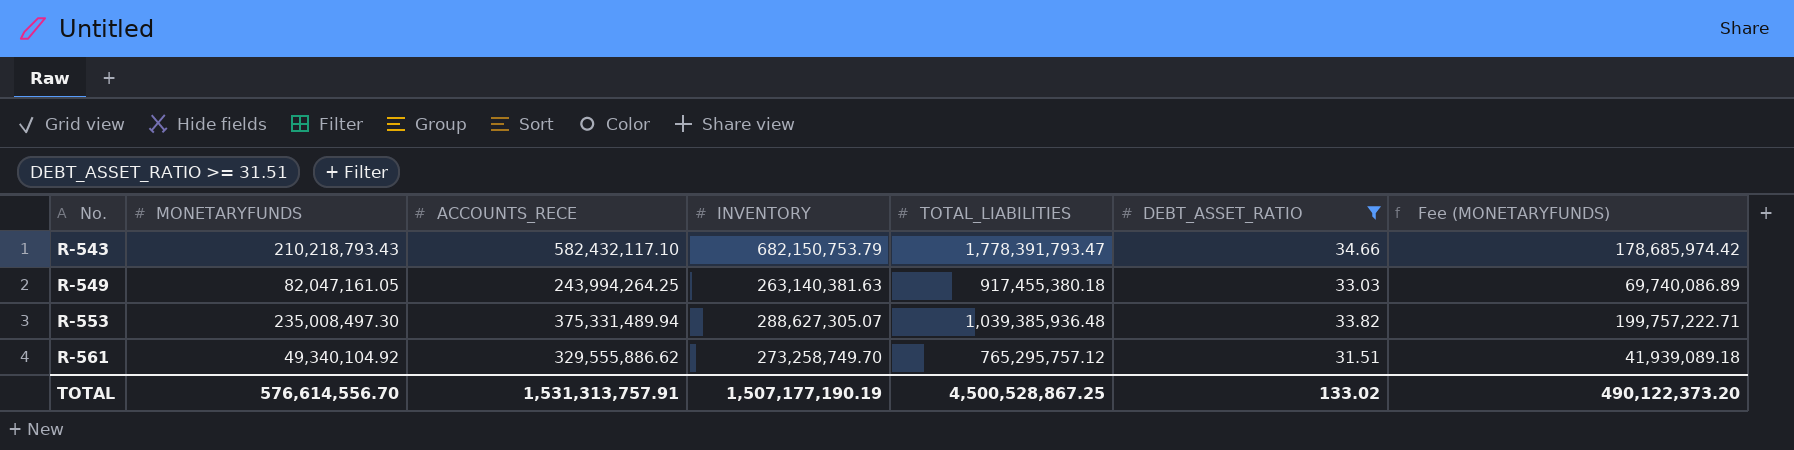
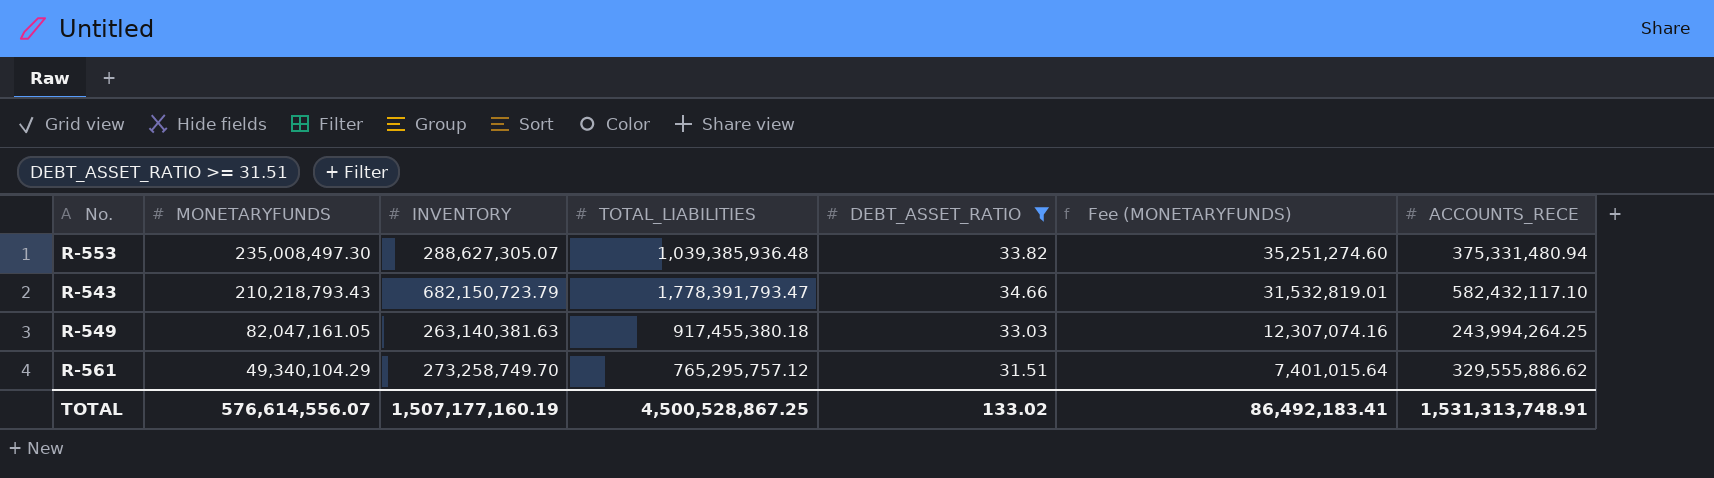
row order: No. ascending -> MONETARYFUNDS descending
column Fee (MONETARYFUNDS) | formula: [MONETARYFUNDS] * 0.85 -> [MONETARYFUNDS] * 0.15
column ACCOUNTS_RECE | position: 3 -> 7
R-553 | ACCOUNTS_RECE: 375,331,489.94 -> 375,331,480.94
R-543 | INVENTORY: 682,150,753.79 -> 682,150,723.79
R-561 | MONETARYFUNDS: 49,340,104.92 -> 49,340,104.29
TOTAL | MONETARYFUNDS: 576,614,556.70 -> 576,614,556.07
TOTAL | INVENTORY: 1,507,177,190.19 -> 1,507,177,160.19
TOTAL | Fee (MONETARYFUNDS): 490,122,373.20 -> 86,492,183.41
TOTAL | ACCOUNTS_RECE: 1,531,313,757.91 -> 1,531,313,748.91

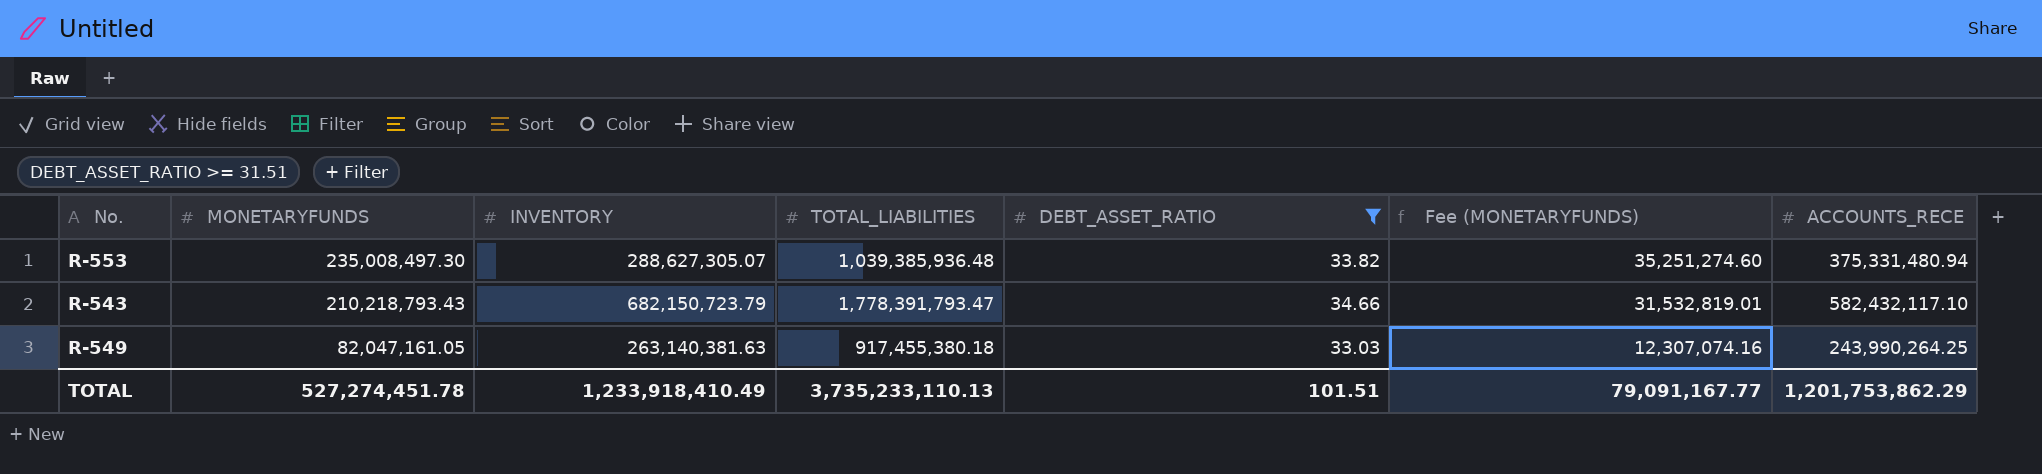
row R-561: 49,340,104.29 | 273,258,749.70 | 765,295,757.12 | 31.51 | 7,401,015.64 | 329,555,886.62 -> none
R-549 | ACCOUNTS_RECE: 243,994,264.25 -> 243,990,264.25
TOTAL | MONETARYFUNDS: 576,614,556.07 -> 527,274,451.78
TOTAL | INVENTORY: 1,507,177,160.19 -> 1,233,918,410.49
TOTAL | TOTAL_LIABILITIES: 4,500,528,867.25 -> 3,735,233,110.13
TOTAL | DEBT_ASSET_RATIO: 133.02 -> 101.51
TOTAL | Fee (MONETARYFUNDS): 86,492,183.41 -> 79,091,167.77
TOTAL | ACCOUNTS_RECE: 1,531,313,748.91 -> 1,201,753,862.29

